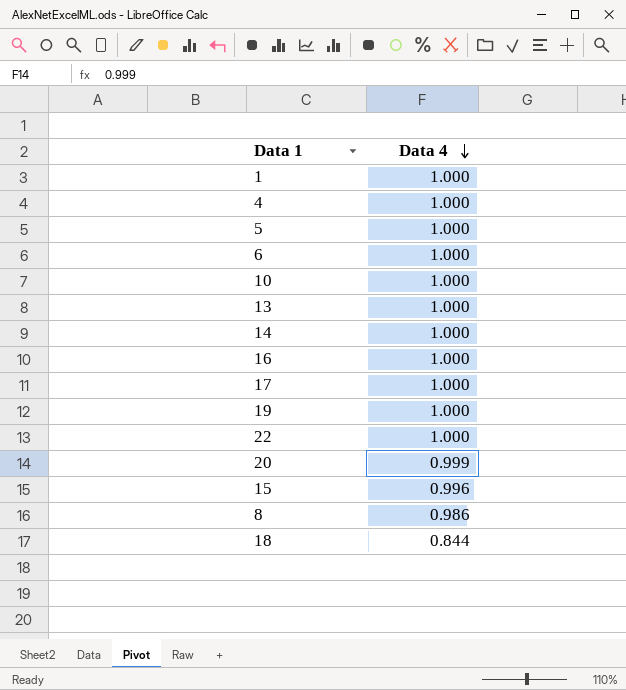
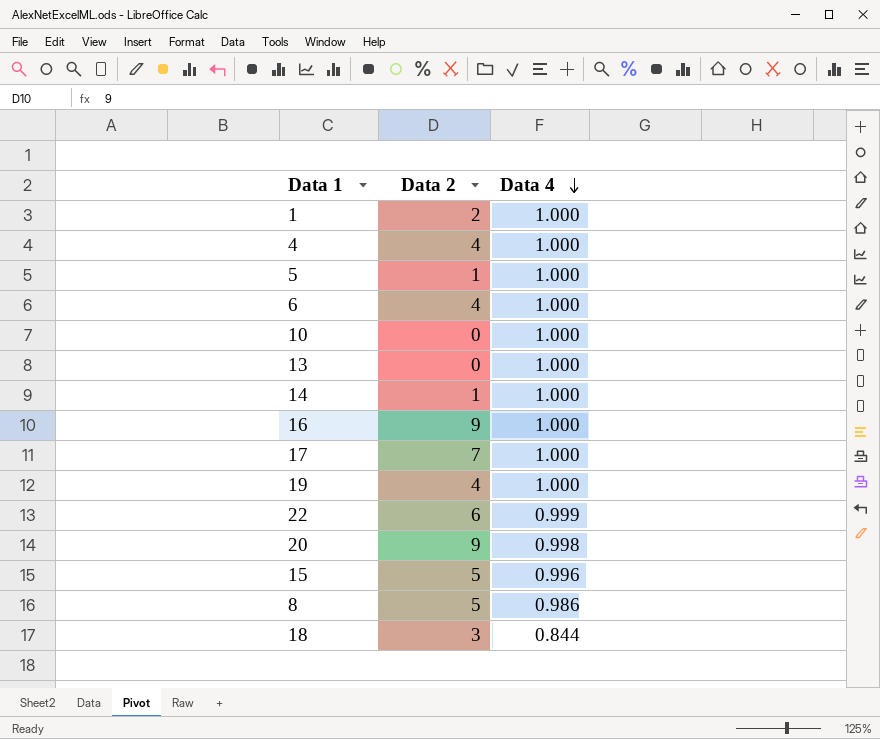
column Data 2 | position: none -> 2
22 | Data 4: 1.000 -> 0.999
20 | Data 4: 0.999 -> 0.998

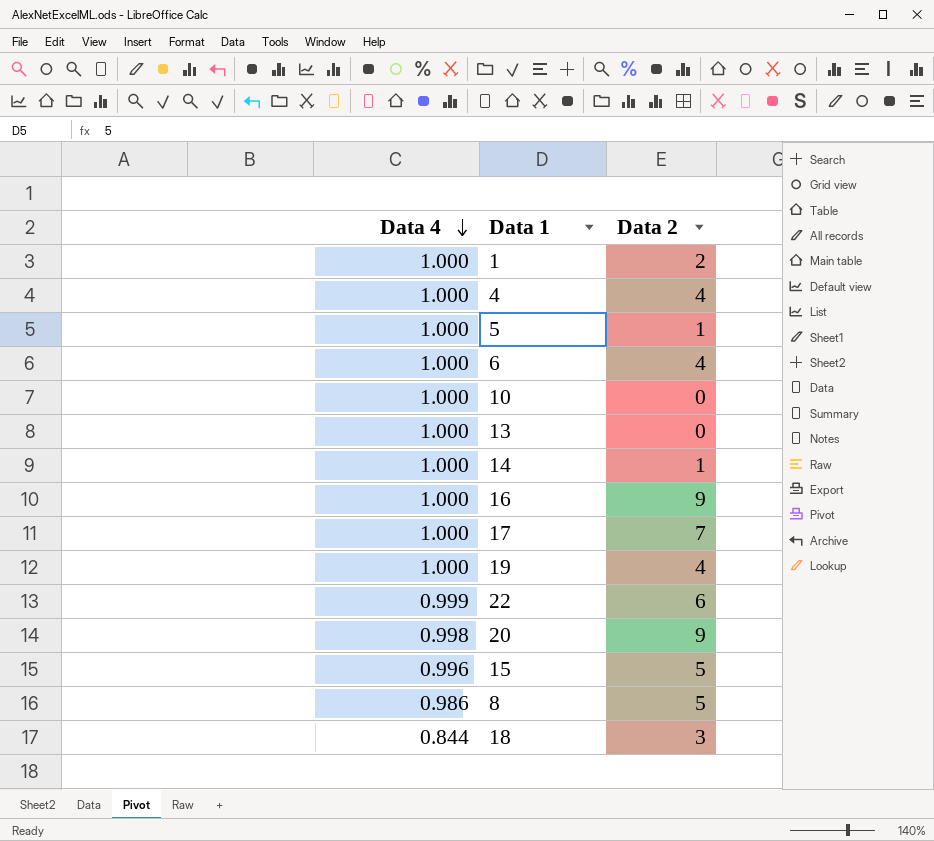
column Data 4 | position: 3 -> 1

